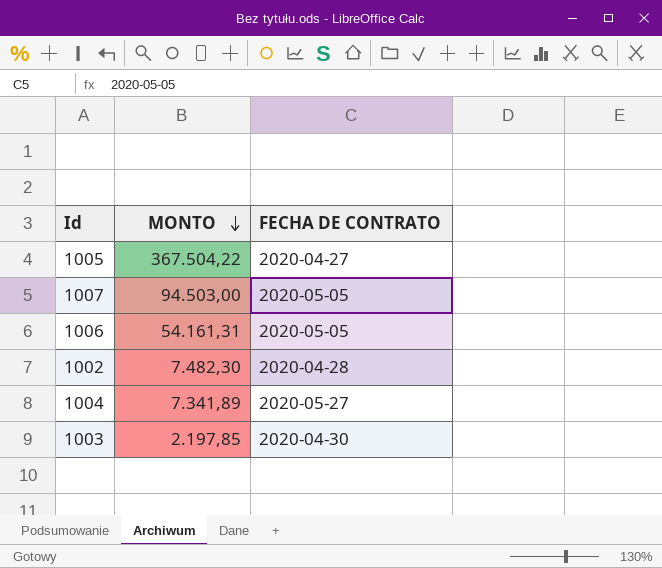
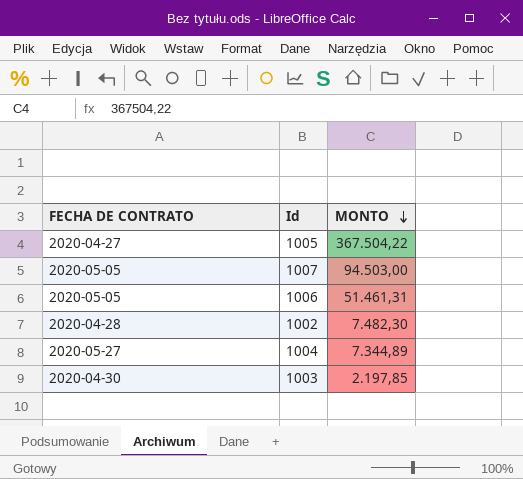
column FECHA DE CONTRATO | position: 3 -> 1
1006 | MONTO: 54.161,31 -> 51.461,31
1004 | MONTO: 7.341,89 -> 7.344,89

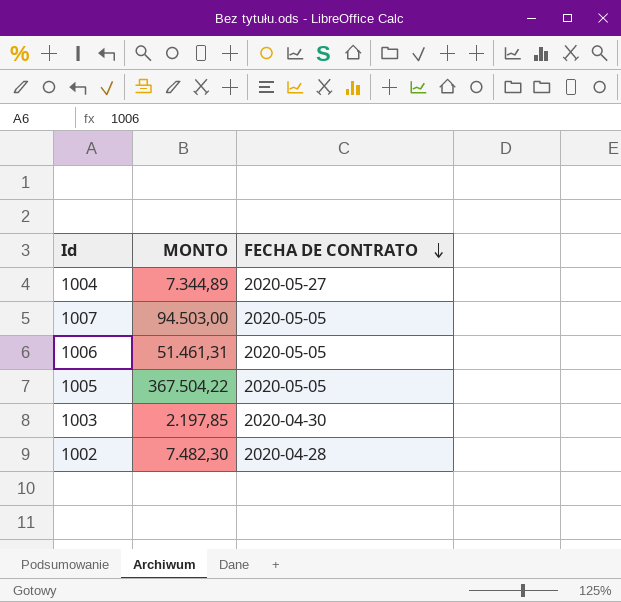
row order: MONTO descending -> FECHA DE CONTRATO descending
column FECHA DE CONTRATO | position: 1 -> 3
1005 | FECHA DE CONTRATO: 2020-04-27 -> 2020-05-05

